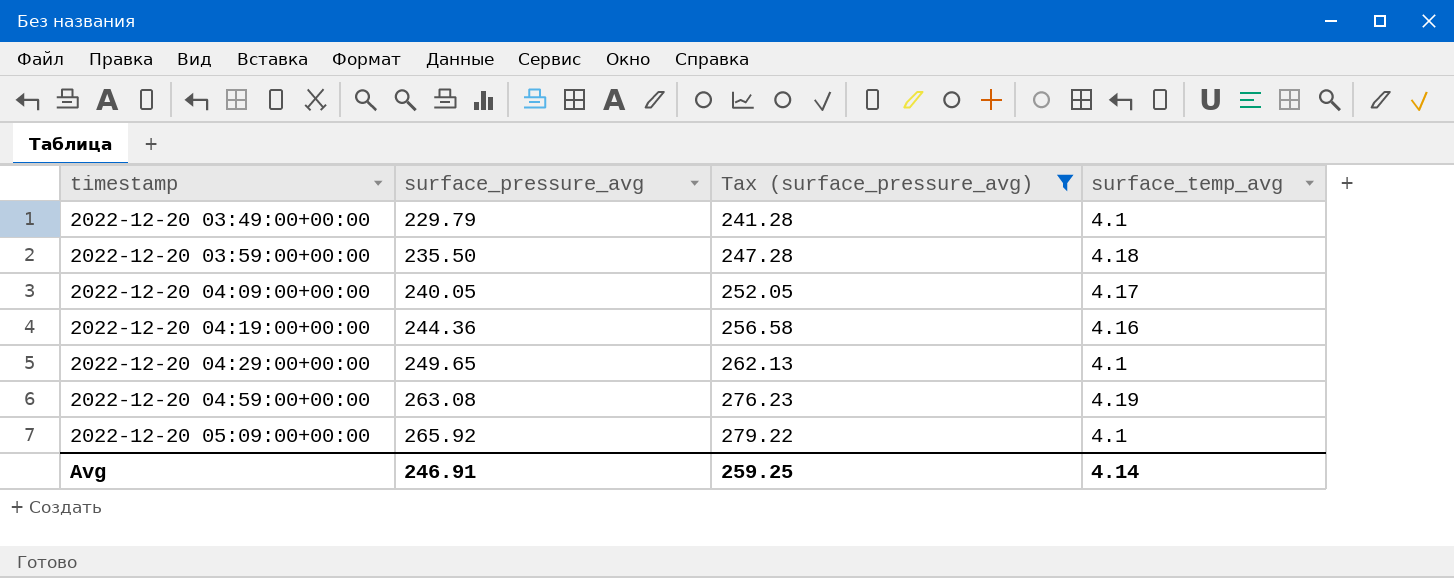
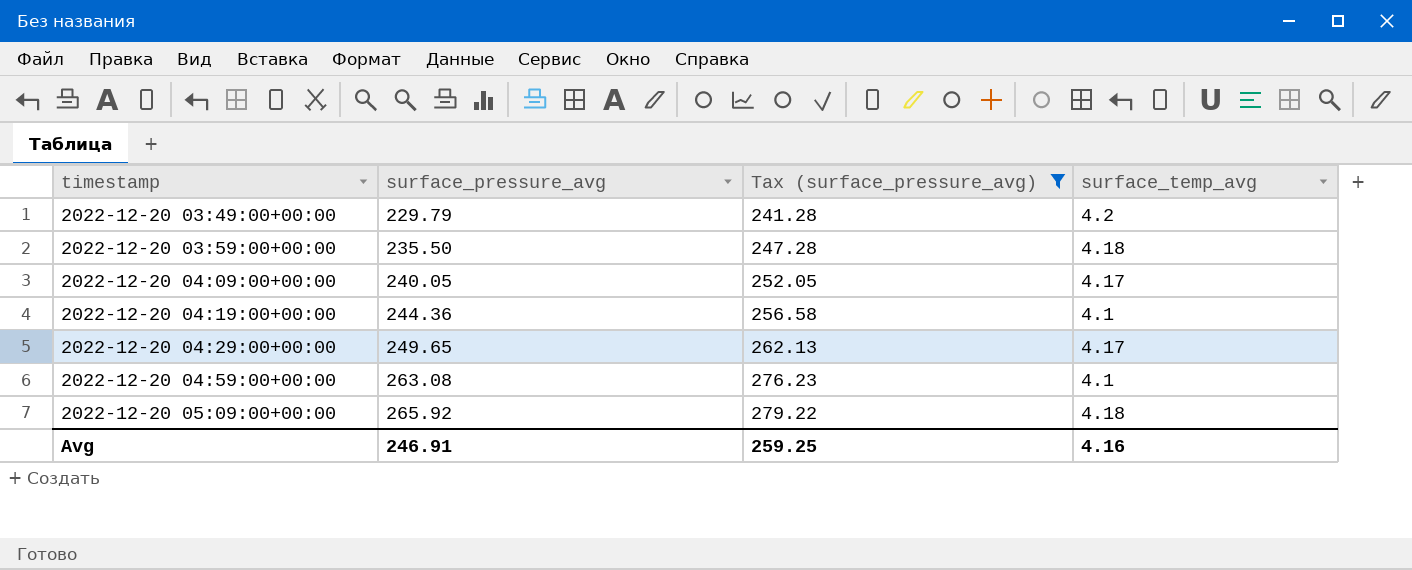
2022-12-20 03:49:00+00:00 | surface_temp_avg: 4.1 -> 4.2
2022-12-20 04:19:00+00:00 | surface_temp_avg: 4.16 -> 4.1
2022-12-20 04:29:00+00:00 | surface_temp_avg: 4.1 -> 4.17
2022-12-20 04:59:00+00:00 | surface_temp_avg: 4.19 -> 4.1
2022-12-20 05:09:00+00:00 | surface_temp_avg: 4.1 -> 4.18
Avg | surface_temp_avg: 4.14 -> 4.16

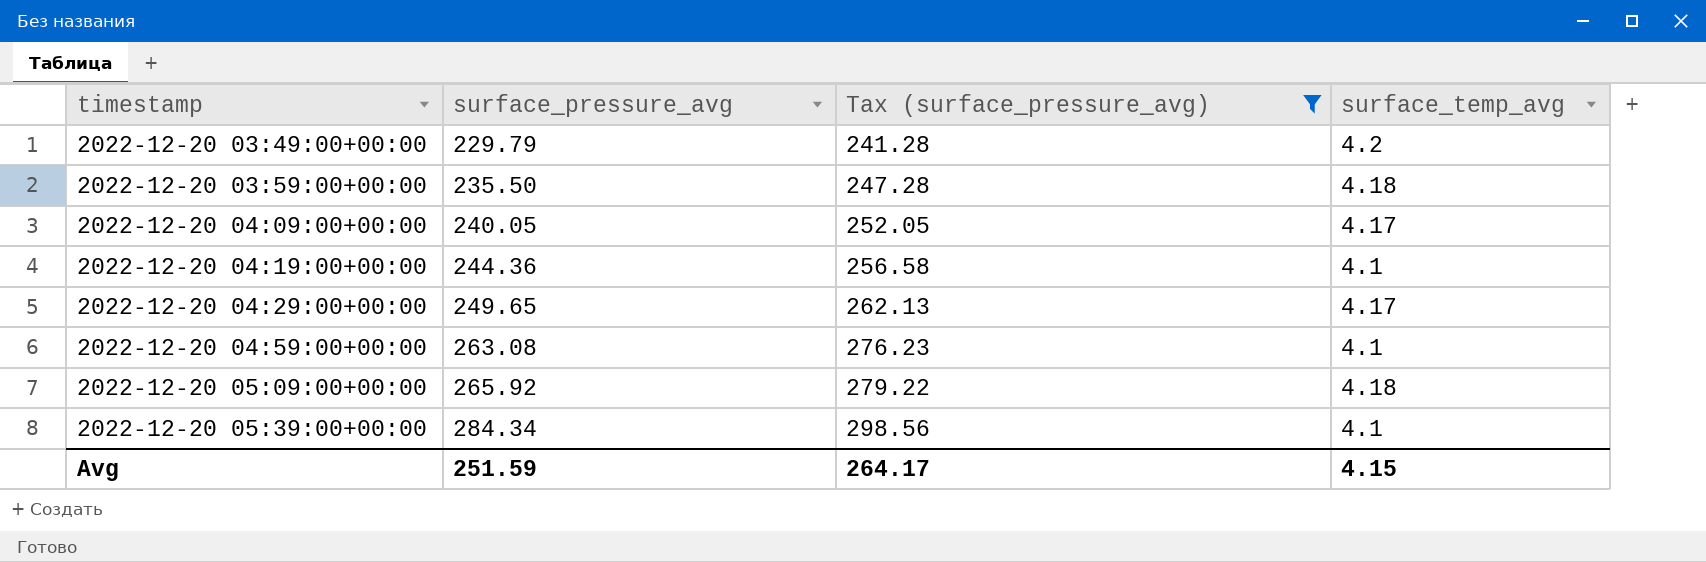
row 2022-12-20 05:39:00+00:00: none -> 284.34 | 298.56 | 4.1
Avg | surface_pressure_avg: 246.91 -> 251.59
Avg | Tax (surface_pressure_avg): 259.25 -> 264.17
Avg | surface_temp_avg: 4.16 -> 4.15

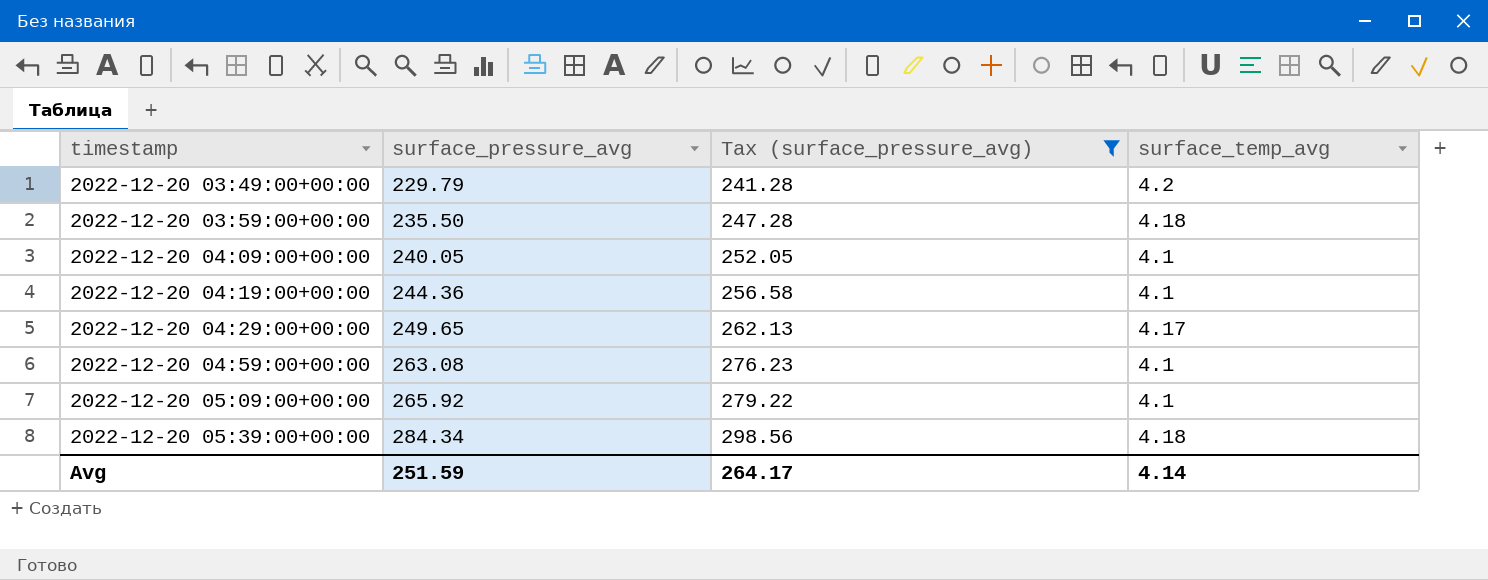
2022-12-20 04:09:00+00:00 | surface_temp_avg: 4.17 -> 4.1
2022-12-20 05:09:00+00:00 | surface_temp_avg: 4.18 -> 4.1
2022-12-20 05:39:00+00:00 | surface_temp_avg: 4.1 -> 4.18
Avg | surface_temp_avg: 4.15 -> 4.14

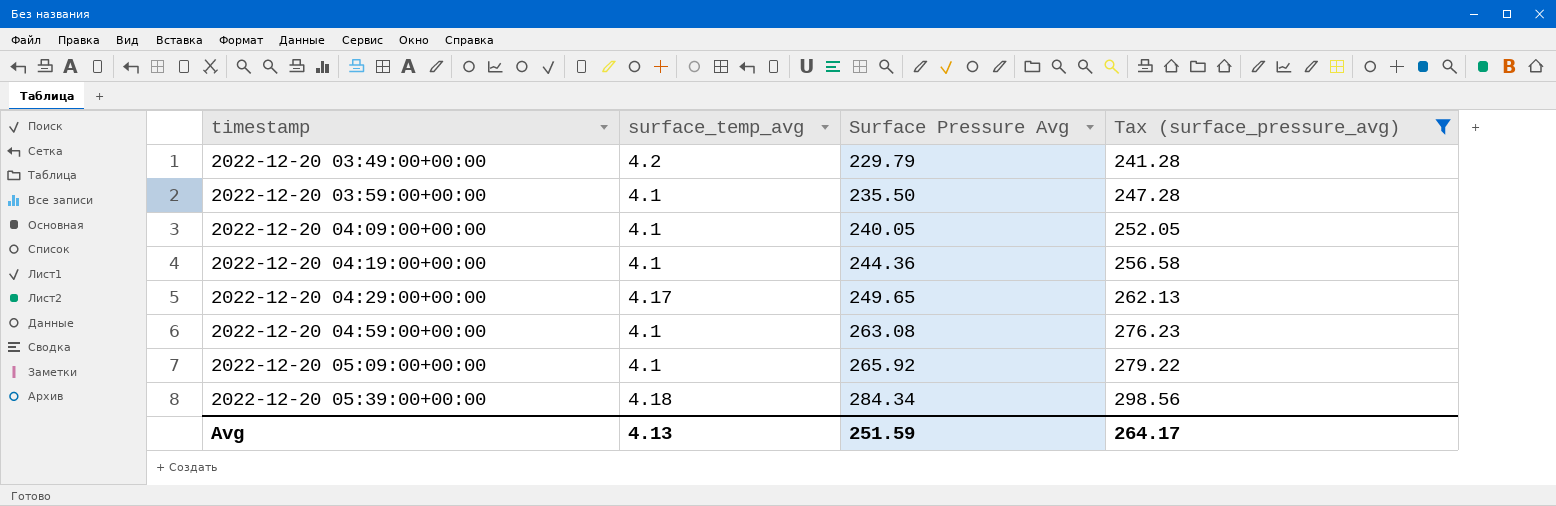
column surface_temp_avg | position: 4 -> 2
column name: surface_pressure_avg -> Surface Pressure Avg
2022-12-20 03:59:00+00:00 | surface_temp_avg: 4.18 -> 4.1
Avg | surface_temp_avg: 4.14 -> 4.13

